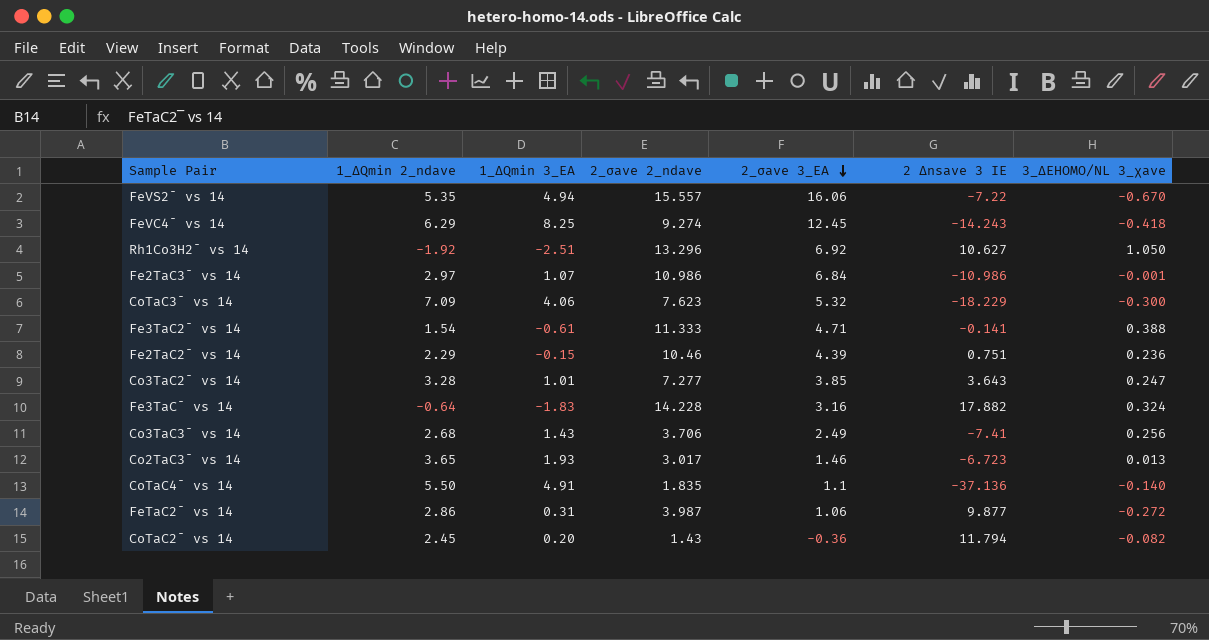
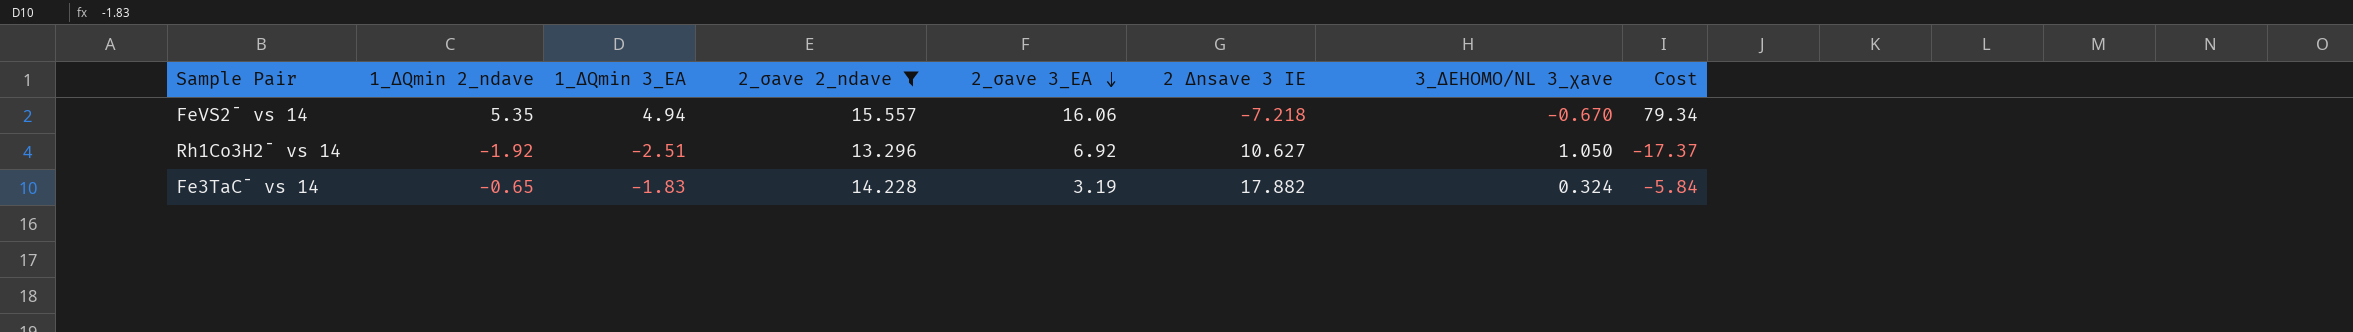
filter: none -> 2_σave 2_ndave >= 13.296
column Cost | formula: none -> [1_ΔQmin 3_EA] * [2_σave 3_EA]
FeVS2¯ vs 14 | 2 Δnsave 3 IE: -7.22 -> -7.218
Fe3TaC¯ vs 14 | 1_ΔQmin 2_ndave: -0.64 -> -0.65
Fe3TaC¯ vs 14 | 2_σave 3_EA: 3.16 -> 3.19

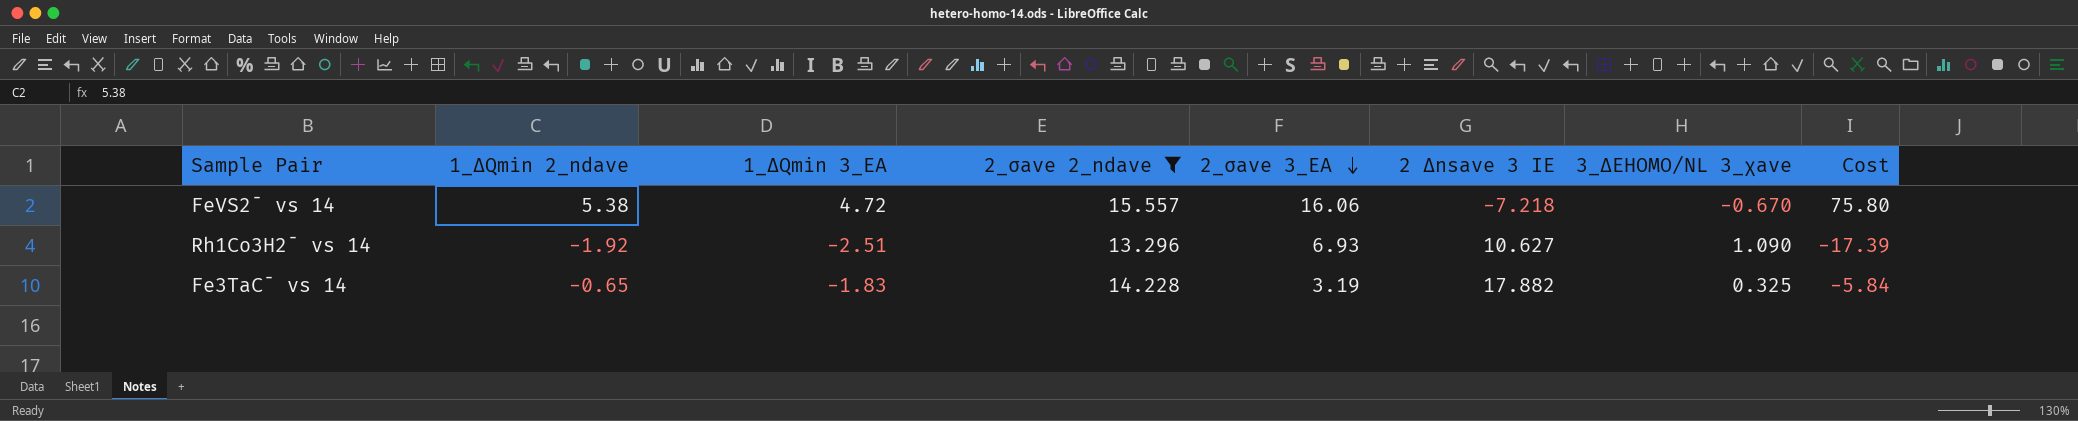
FeVS2¯ vs 14 | 1_ΔQmin 2_ndave: 5.35 -> 5.38
FeVS2¯ vs 14 | 1_ΔQmin 3_EA: 4.94 -> 4.72
FeVS2¯ vs 14 | Cost: 79.34 -> 75.80
Rh1Co3H2¯ vs 14 | 2_σave 3_EA: 6.92 -> 6.93
Rh1Co3H2¯ vs 14 | 3_ΔEHOMO/NL 3_χave: 1.050 -> 1.090
Rh1Co3H2¯ vs 14 | Cost: -17.37 -> -17.39
Fe3TaC¯ vs 14 | 3_ΔEHOMO/NL 3_χave: 0.324 -> 0.325

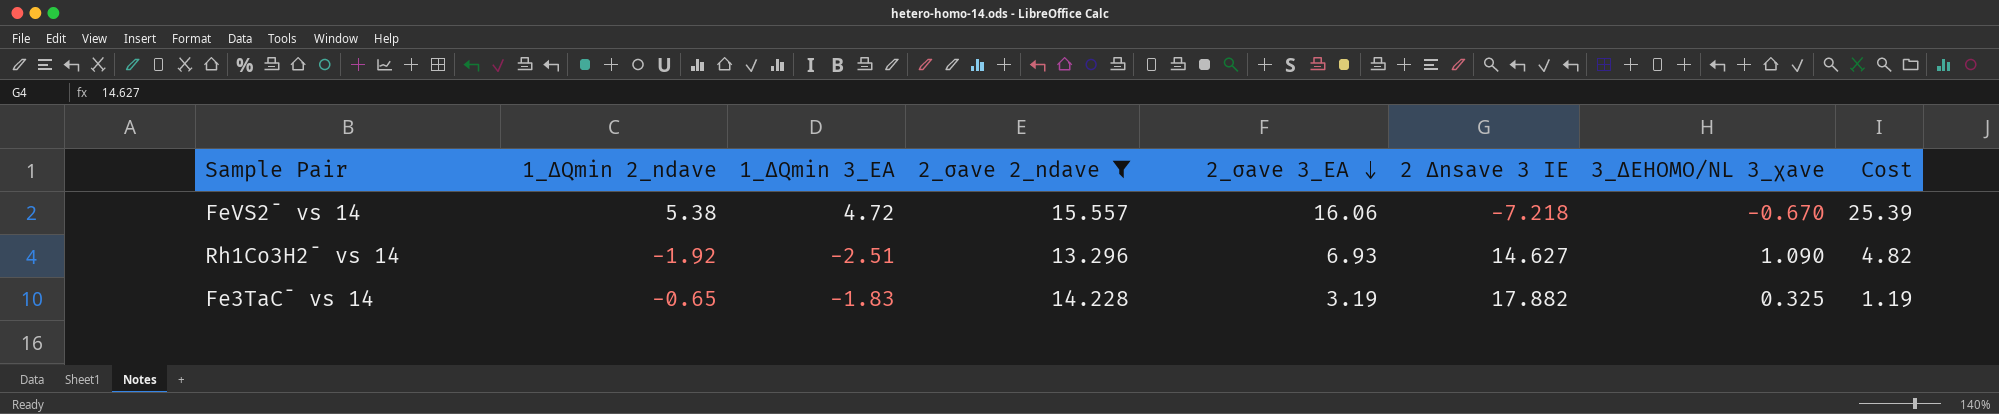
column Cost | formula: [1_ΔQmin 3_EA] * [2_σave 3_EA] -> [1_ΔQmin 2_ndave] * [1_ΔQmin 3_EA]
Rh1Co3H2¯ vs 14 | 2 Δnsave 3 IE: 10.627 -> 14.627

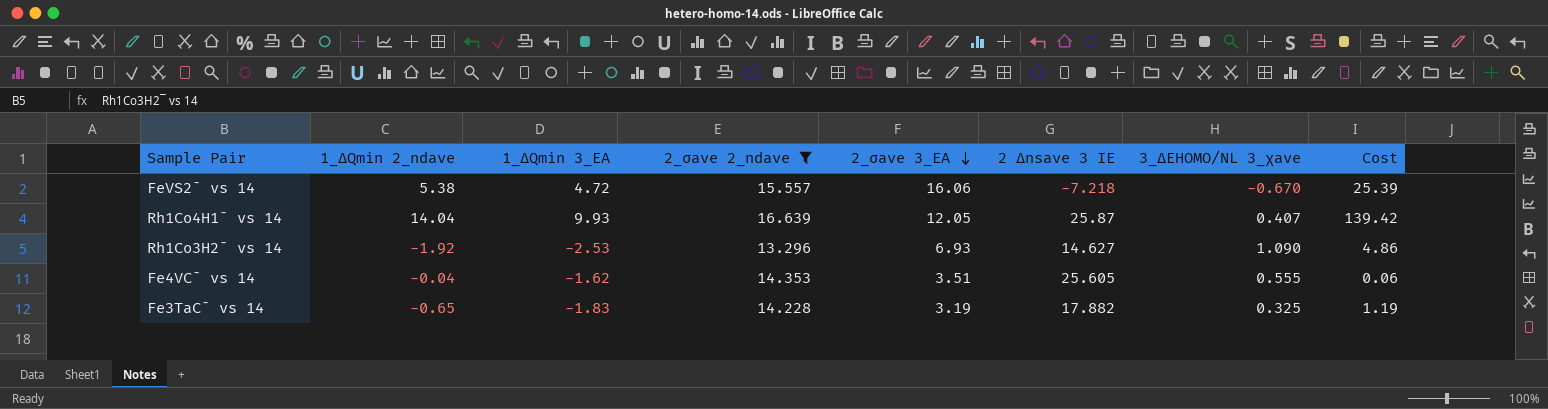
row Rh1Co4H1¯ vs 14: none -> 14.04 | 9.93 | 16.639 | 12.05 | 25.87 | 0.407 | 139.42
Rh1Co3H2¯ vs 14 | 1_ΔQmin 3_EA: -2.51 -> -2.53
Rh1Co3H2¯ vs 14 | Cost: 4.82 -> 4.86
row Fe4VC¯ vs 14: none -> -0.04 | -1.62 | 14.353 | 3.51 | 25.605 | 0.555 | 0.06

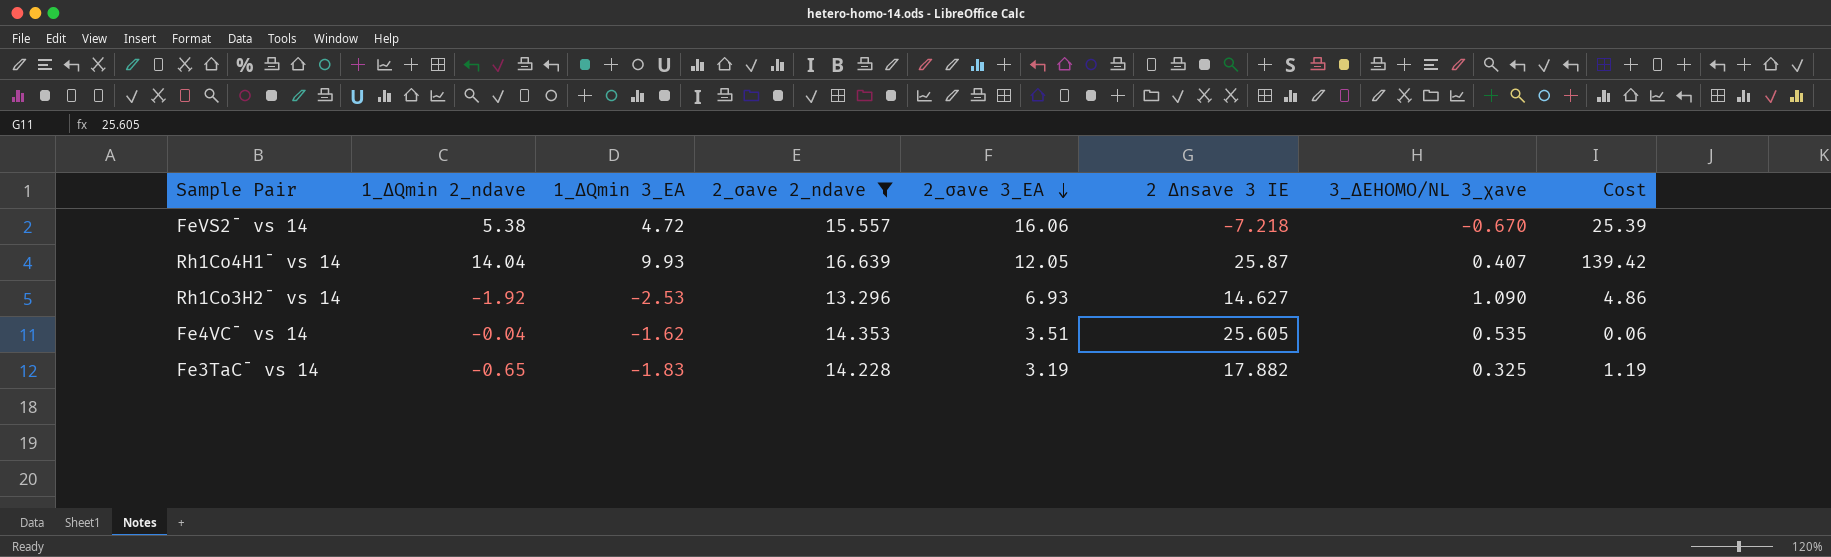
Fe4VC¯ vs 14 | 3_ΔEHOMO/NL 3_χave: 0.555 -> 0.535

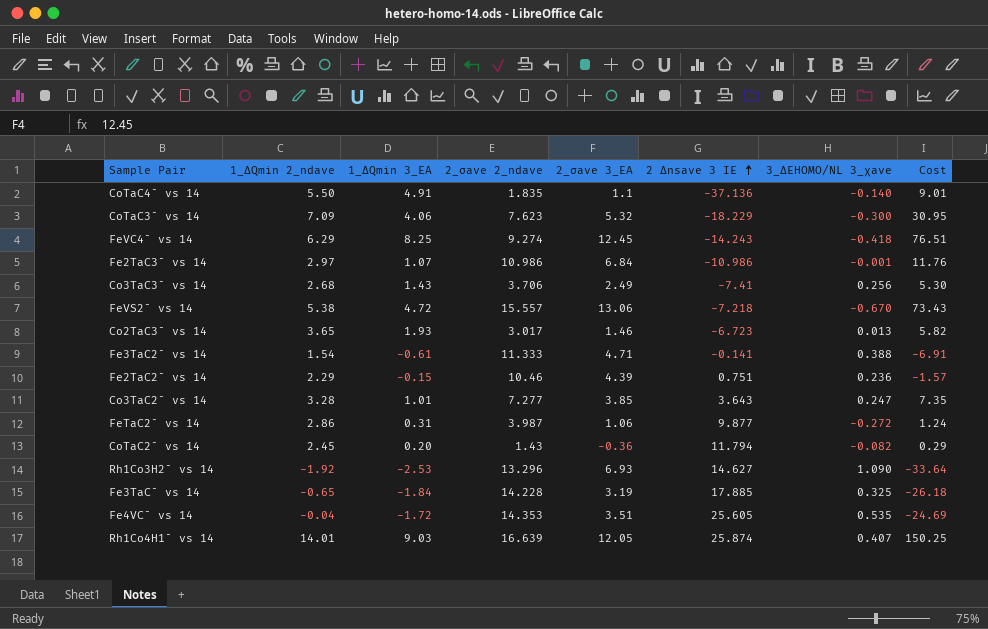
filter: 2_σave 2_ndave >= 13.296 -> none
row order: 2_σave 3_EA descending -> 2 Δnsave 3 IE ascending
column Cost | formula: [1_ΔQmin 2_ndave] * [1_ΔQmin 3_EA] -> [1_ΔQmin 3_EA] * [2_σave 2_ndave]
FeVS2¯ vs 14 | 2_σave 3_EA: 16.06 -> 13.06
Fe3TaC¯ vs 14 | 1_ΔQmin 3_EA: -1.83 -> -1.84
Fe3TaC¯ vs 14 | 2 Δnsave 3 IE: 17.882 -> 17.885
Fe4VC¯ vs 14 | 1_ΔQmin 3_EA: -1.62 -> -1.72
Rh1Co4H1¯ vs 14 | 1_ΔQmin 2_ndave: 14.04 -> 14.01
Rh1Co4H1¯ vs 14 | 1_ΔQmin 3_EA: 9.93 -> 9.03
Rh1Co4H1¯ vs 14 | 2 Δnsave 3 IE: 25.87 -> 25.874

